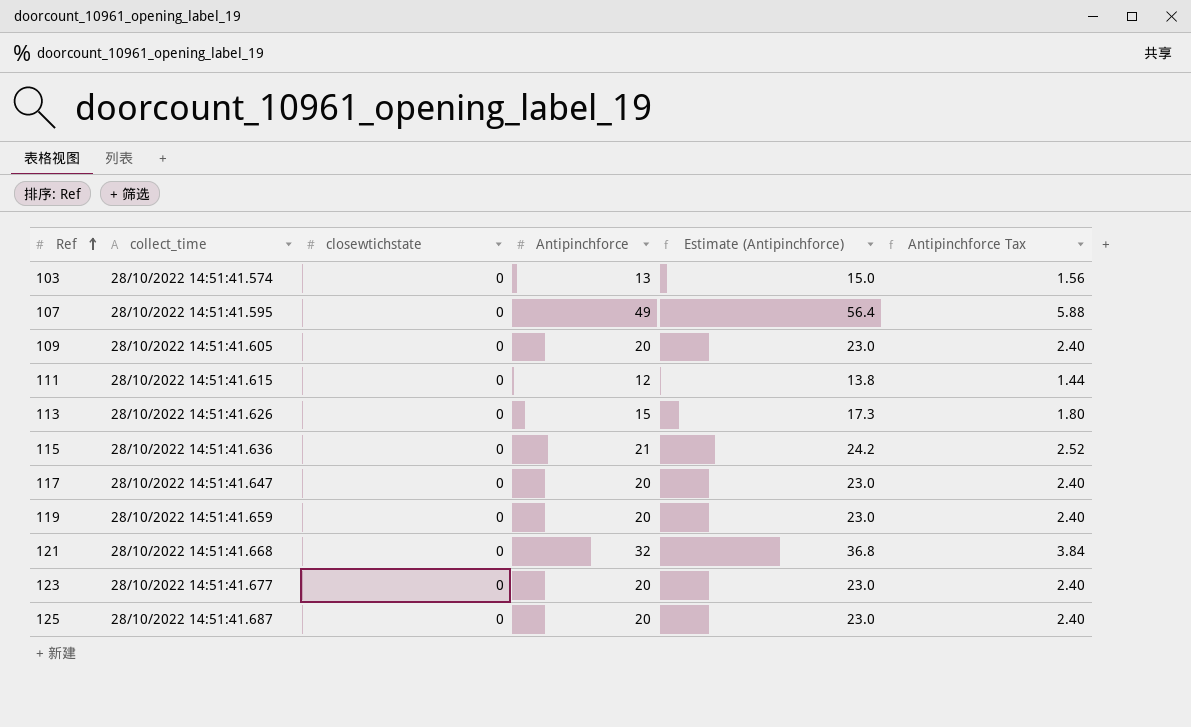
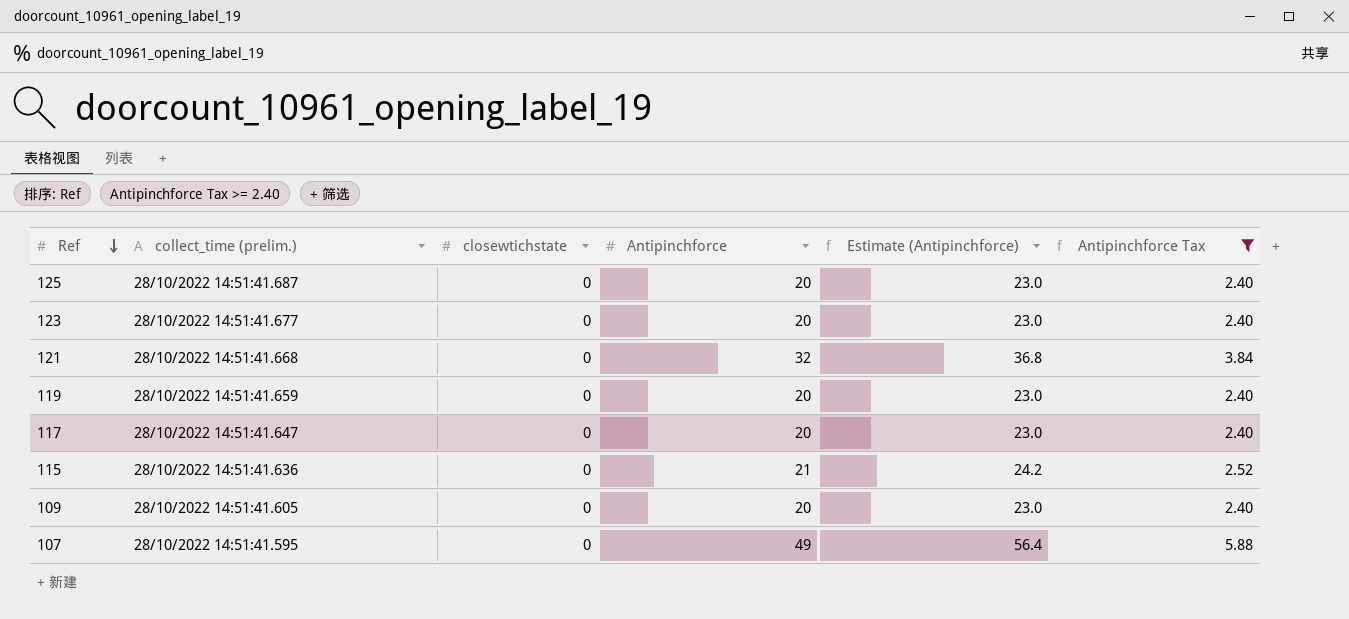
filter: none -> Antipinchforce Tax >= 2.40
row order: Ref ascending -> Ref descending
column name: collect_time -> collect_time (prelim.)

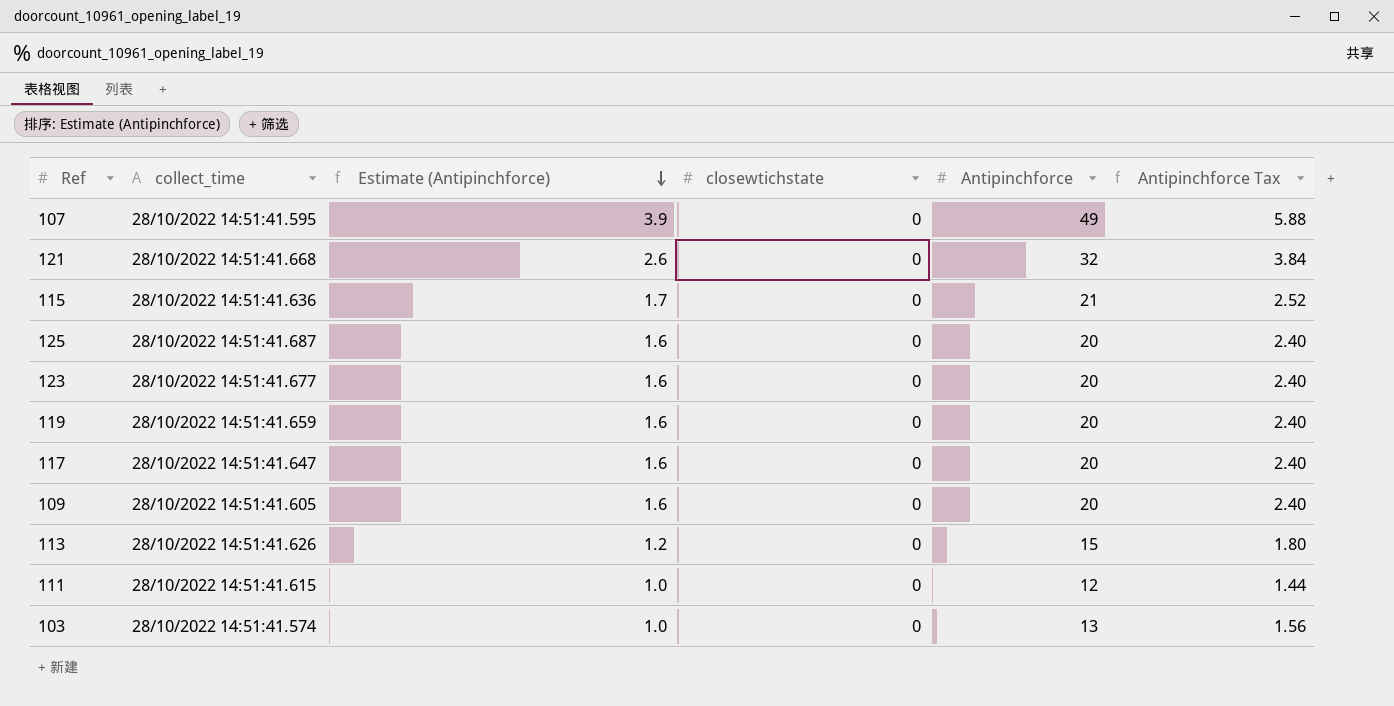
filter: Antipinchforce Tax >= 2.40 -> none
row order: Ref descending -> Estimate (Antipinchforce) descending
column name: collect_time (prelim.) -> collect_time
column Estimate (Antipinchforce) | formula: [Antipinchforce] * 1.15 -> [Antipinchforce] * 0.08
column Estimate (Antipinchforce) | position: 5 -> 3

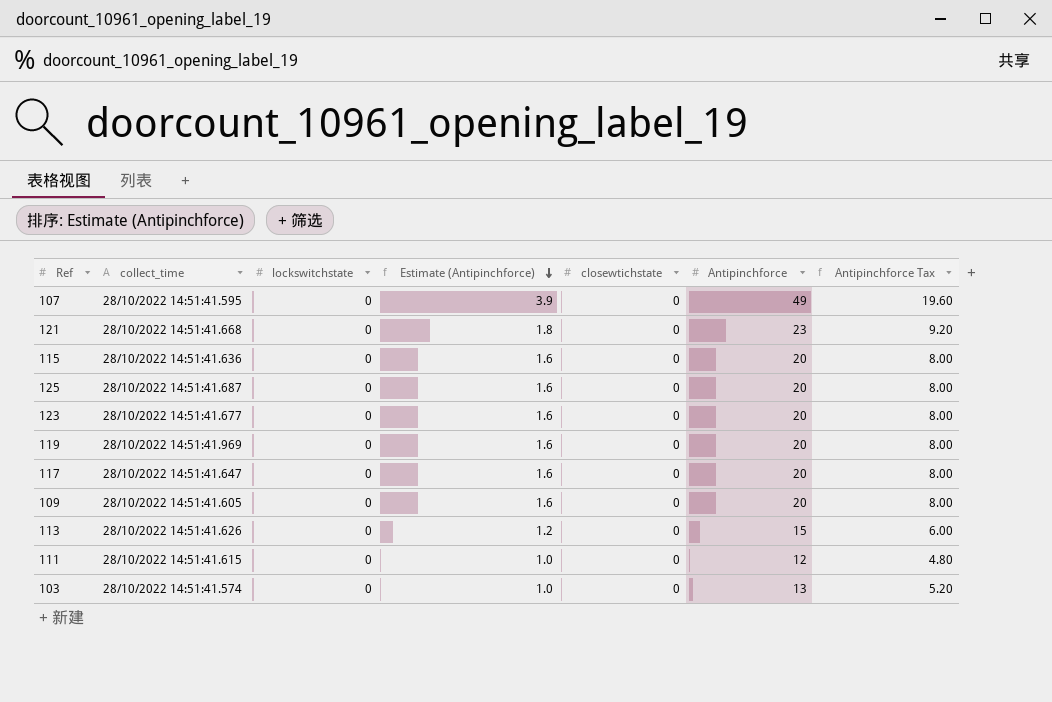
column lockswitchstate | position: none -> 3
column Antipinchforce Tax | formula: [Antipinchforce] * 0.12 -> [Antipinchforce] * 0.4
121 | Estimate (Antipinchforce): 2.6 -> 1.8
121 | Antipinchforce: 32 -> 23
115 | Estimate (Antipinchforce): 1.7 -> 1.6
115 | Antipinchforce: 21 -> 20
119 | collect_time: 28/10/2022 14:51:41.659 -> 28/10/2022 14:51:41.969

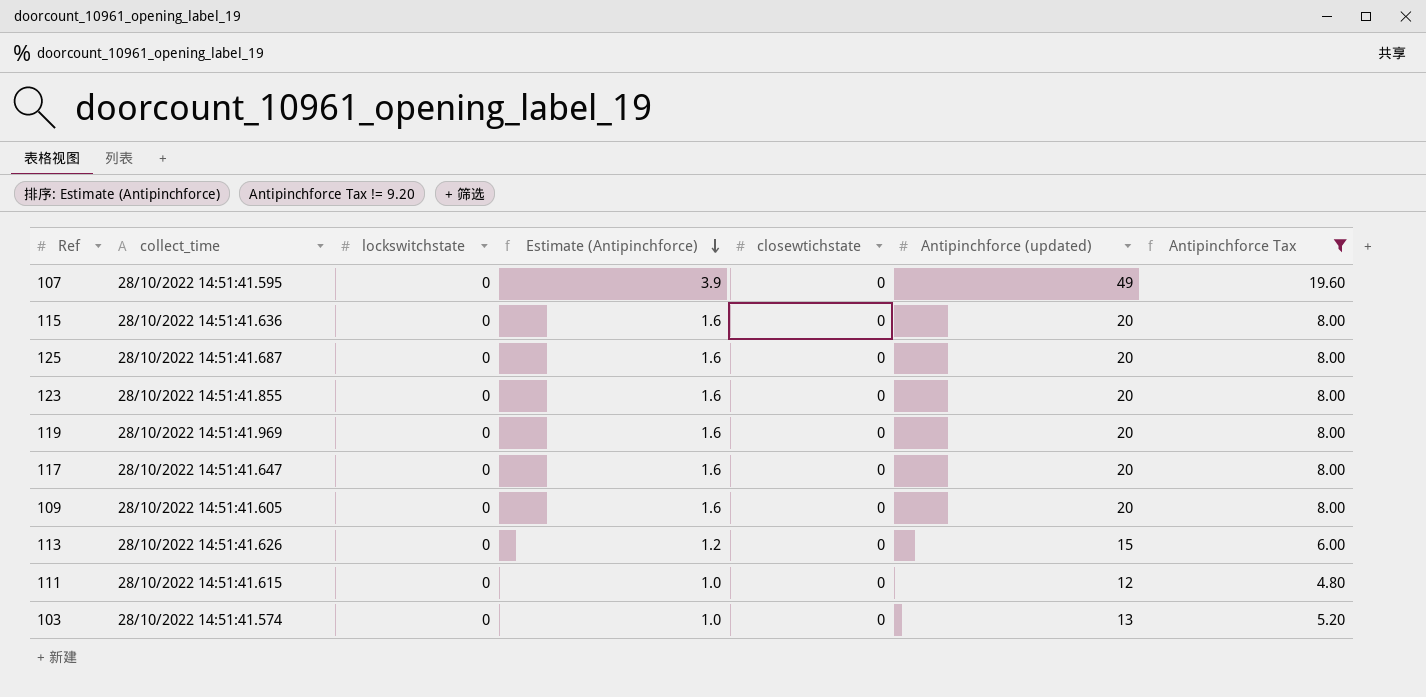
filter: none -> Antipinchforce Tax != 9.20
column name: Antipinchforce -> Antipinchforce (updated)
123 | collect_time: 28/10/2022 14:51:41.677 -> 28/10/2022 14:51:41.855

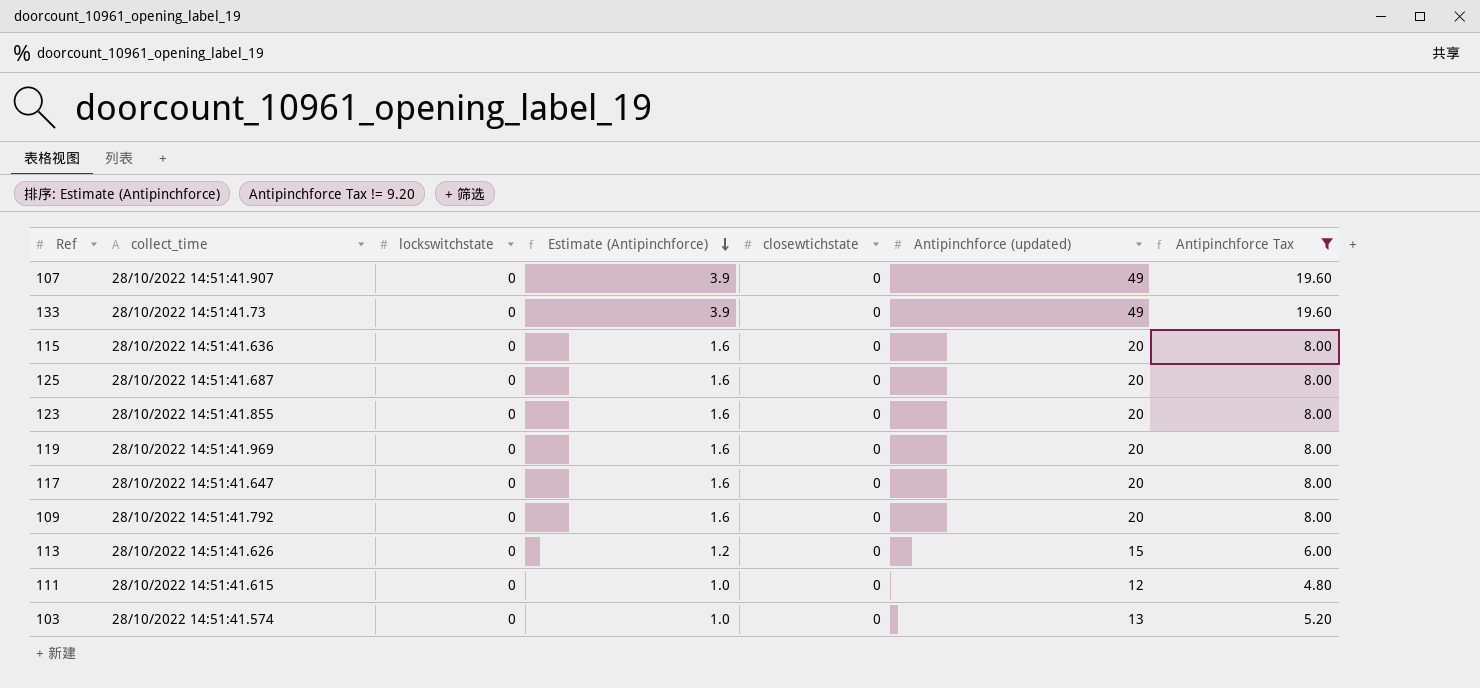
107 | collect_time: 28/10/2022 14:51:41.595 -> 28/10/2022 14:51:41.907
row 133: none -> 28/10/2022 14:51:41.73 | 0 | 3.9 | 0 | 49 | 19.60
109 | collect_time: 28/10/2022 14:51:41.605 -> 28/10/2022 14:51:41.792

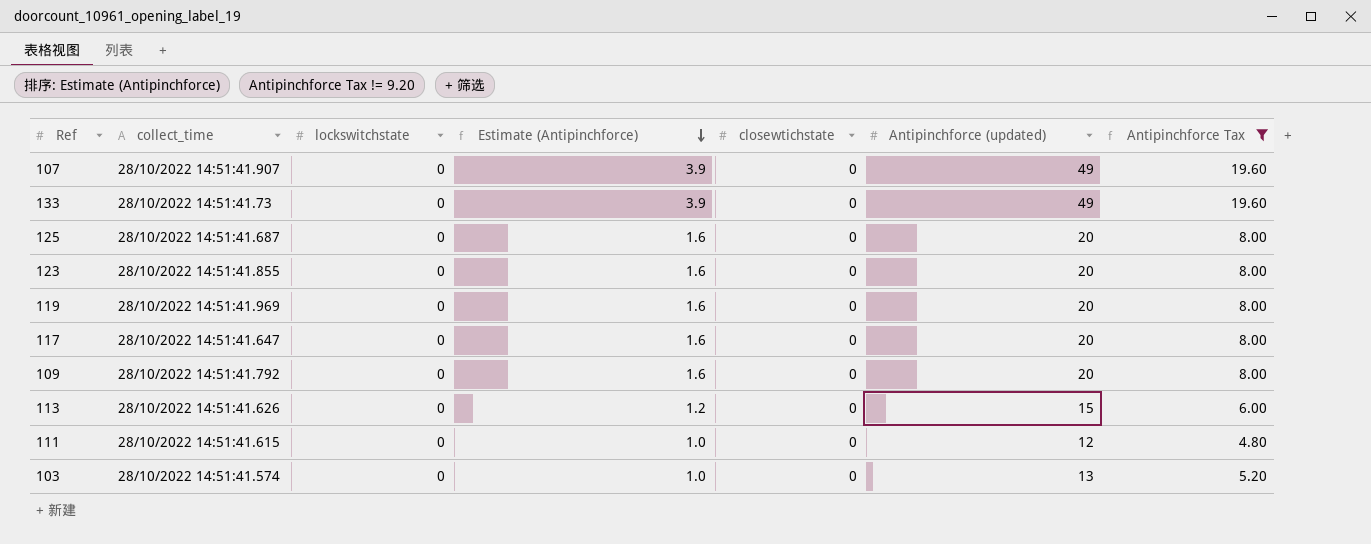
row 115: 28/10/2022 14:51:41.636 | 0 | 1.6 | 0 | 20 | 8.00 -> none

